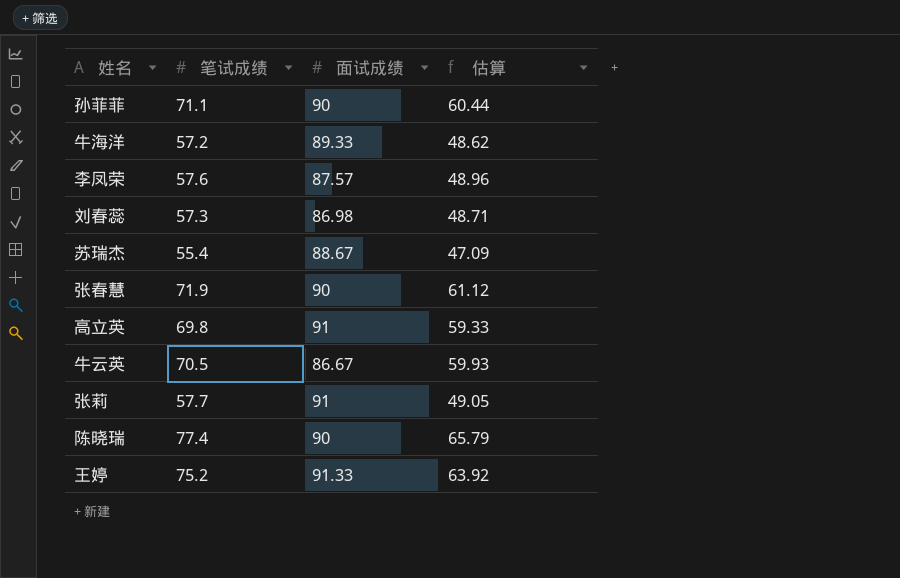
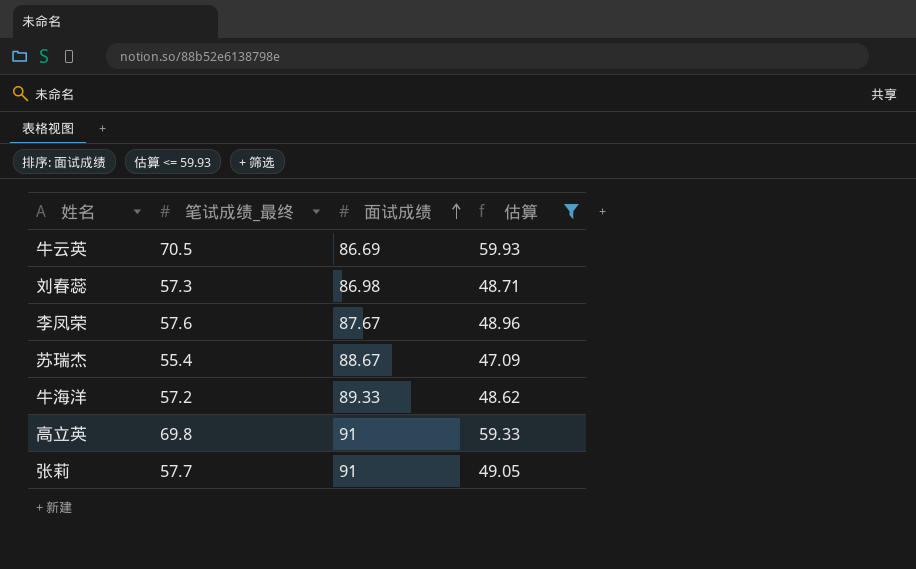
filter: none -> 估算 <= 59.93
row order: none -> 面试成绩 ascending
column name: 笔试成绩 -> 笔试成绩_最终
牛云英 | 面试成绩: 86.67 -> 86.69
李凤荣 | 面试成绩: 87.57 -> 87.67

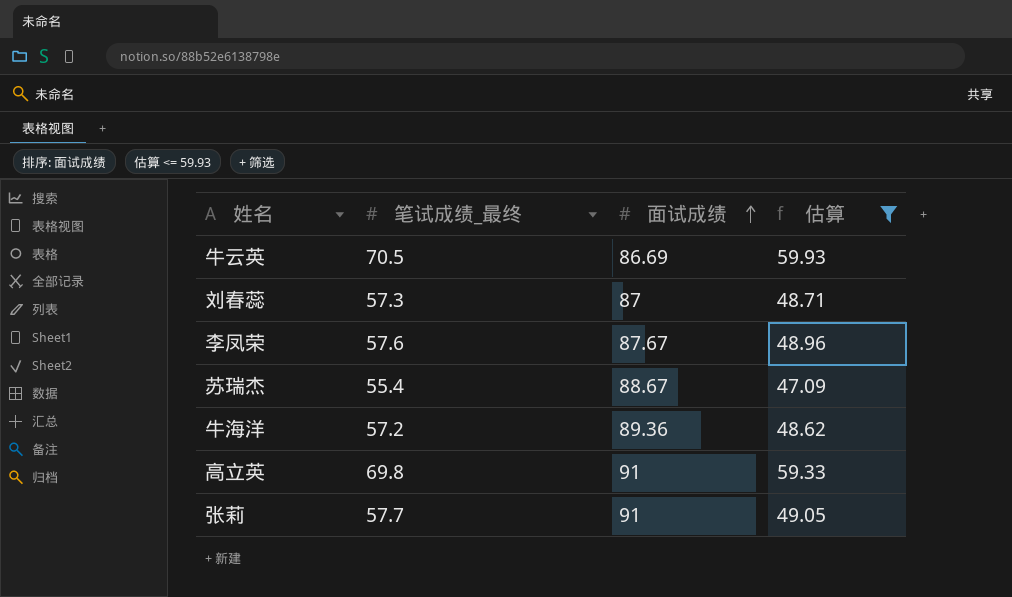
刘春蕊 | 面试成绩: 86.98 -> 87
牛海洋 | 面试成绩: 89.33 -> 89.36

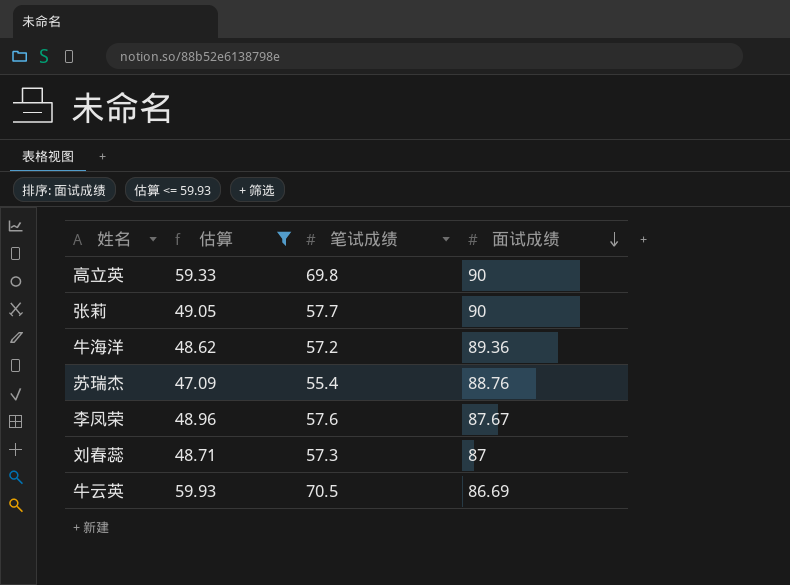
row order: 面试成绩 ascending -> 面试成绩 descending
column 估算 | position: 4 -> 2
column name: 笔试成绩_最终 -> 笔试成绩
高立英 | 面试成绩: 91 -> 90
张莉 | 面试成绩: 91 -> 90
苏瑞杰 | 面试成绩: 88.67 -> 88.76

